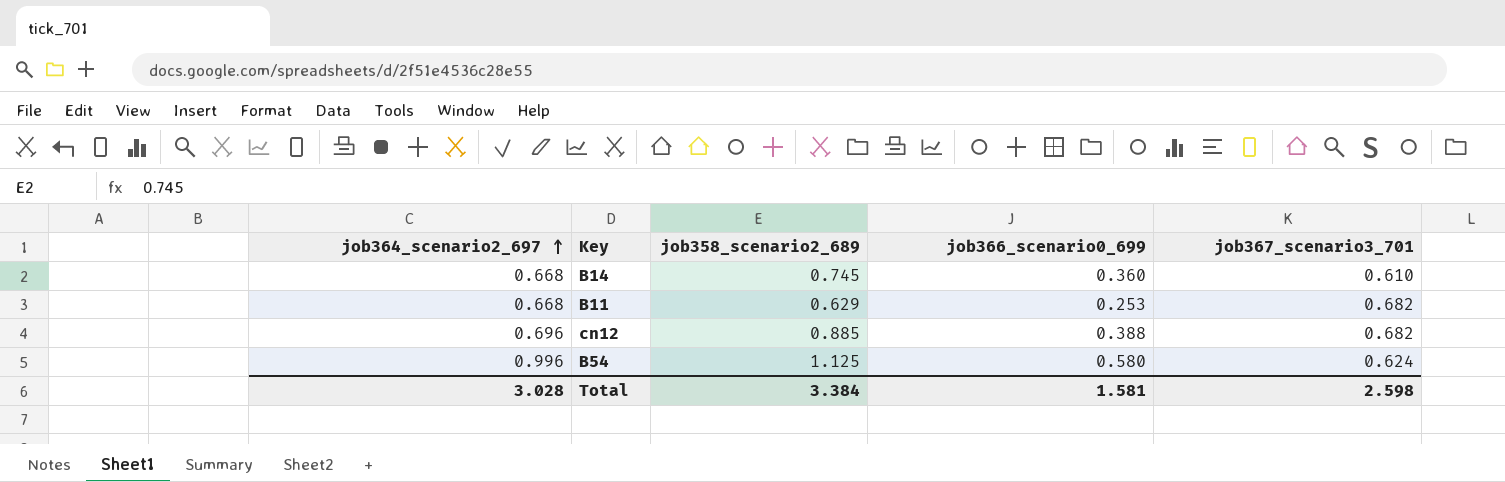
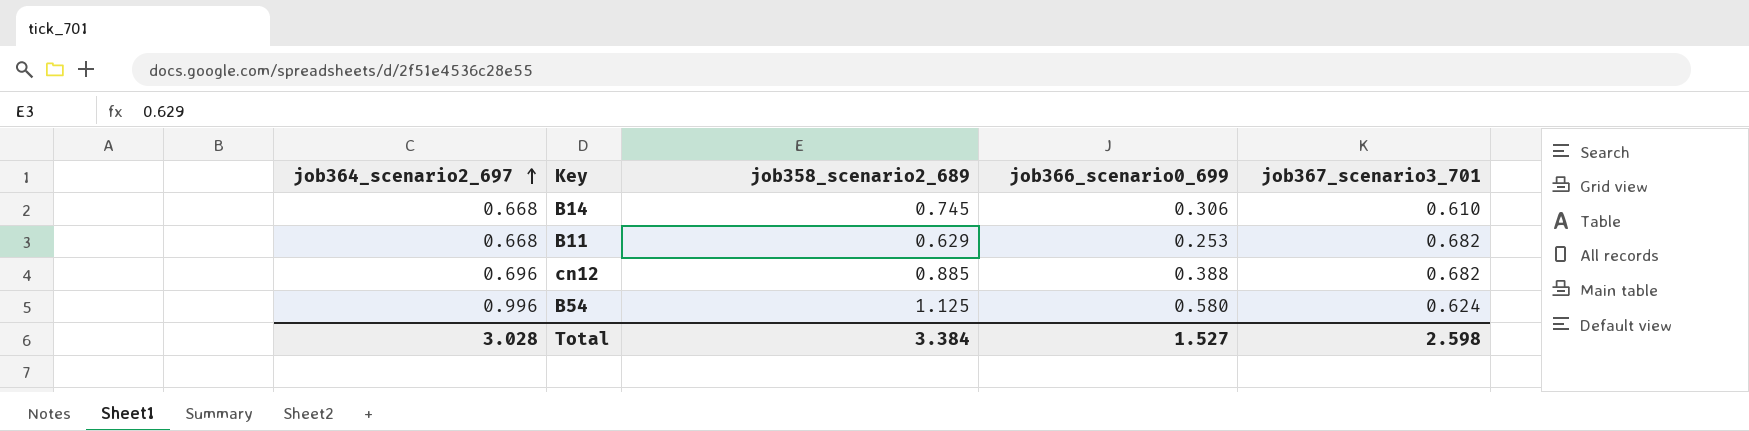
B14 | job366_scenario0_699: 0.360 -> 0.306
Total | job366_scenario0_699: 1.581 -> 1.527

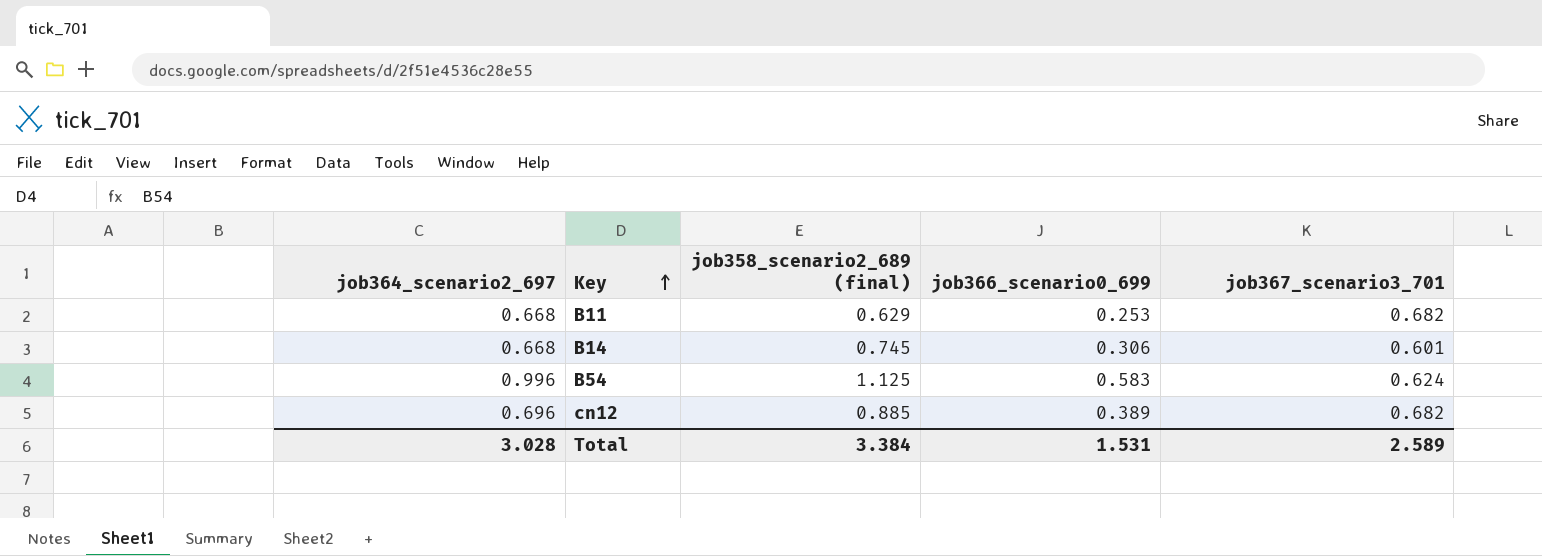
row order: job364_scenario2_697 ascending -> Key ascending
column name: job358_scenario2_689 -> job358_scenario2_689 (final)
B14 | job367_scenario3_701: 0.610 -> 0.601
B54 | job366_scenario0_699: 0.580 -> 0.583
cn12 | job366_scenario0_699: 0.388 -> 0.389
Total | job366_scenario0_699: 1.527 -> 1.531
Total | job367_scenario3_701: 2.598 -> 2.589

